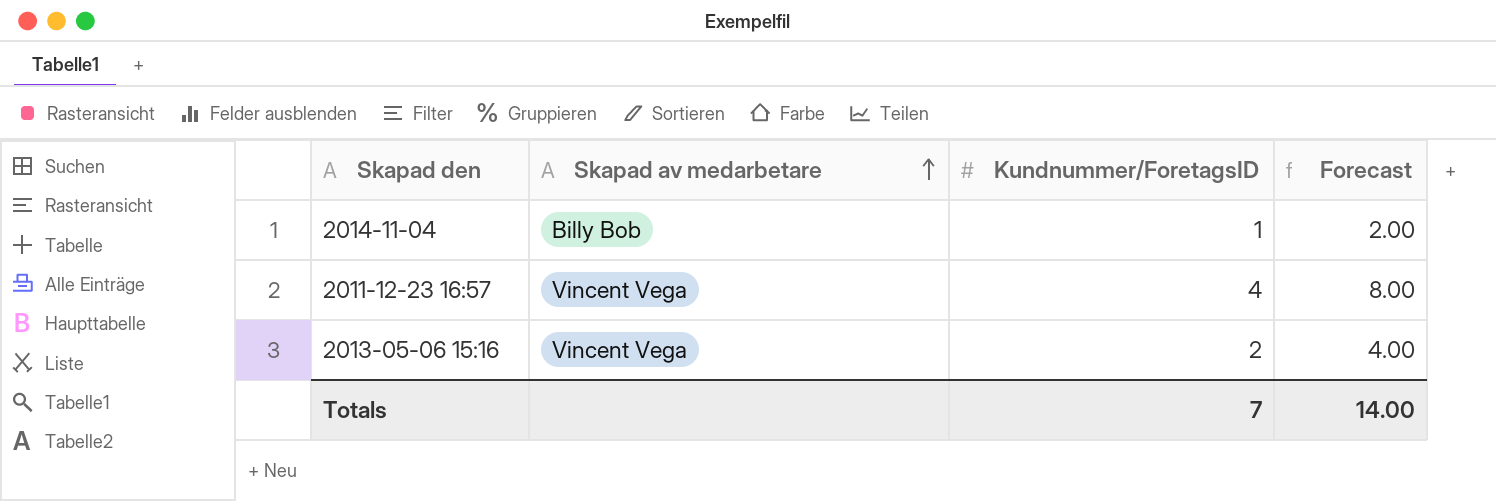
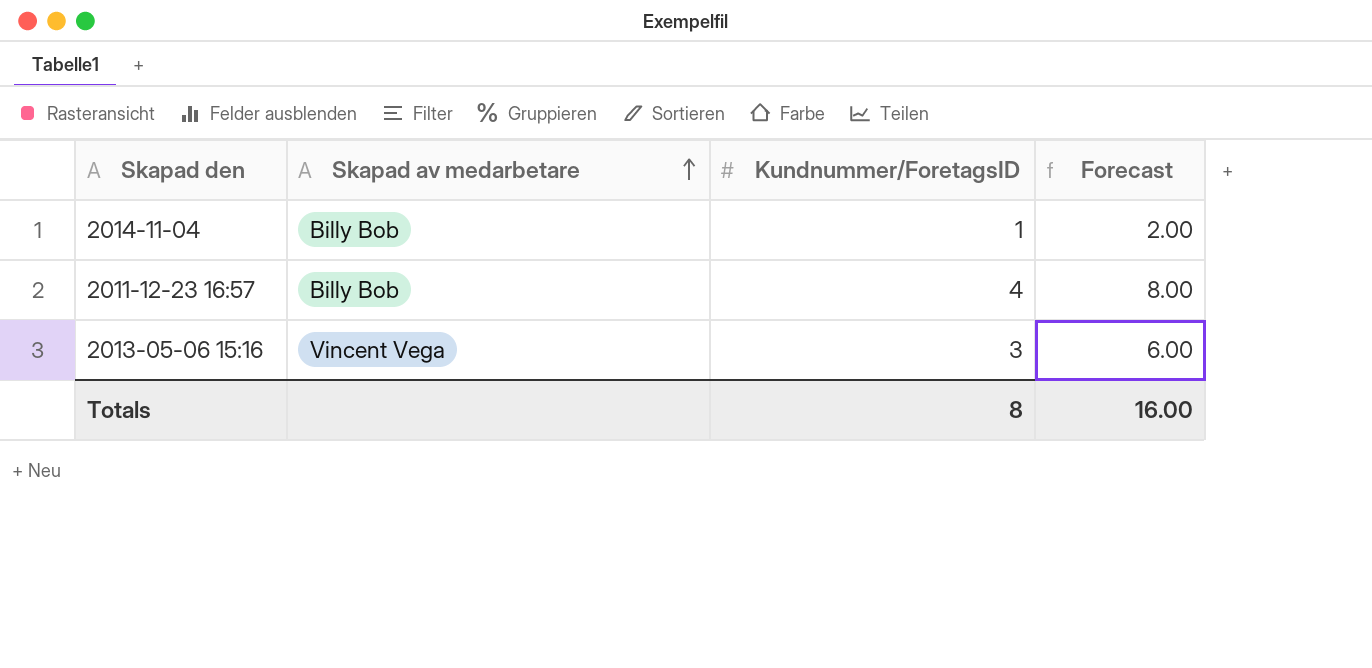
2011-12-23 16:57 | Skapad av medarbetare: Vincent Vega -> Billy Bob
2013-05-06 15:16 | Kundnummer/ForetagsID: 2 -> 3
2013-05-06 15:16 | Forecast: 4.00 -> 6.00
Totals | Kundnummer/ForetagsID: 7 -> 8
Totals | Forecast: 14.00 -> 16.00

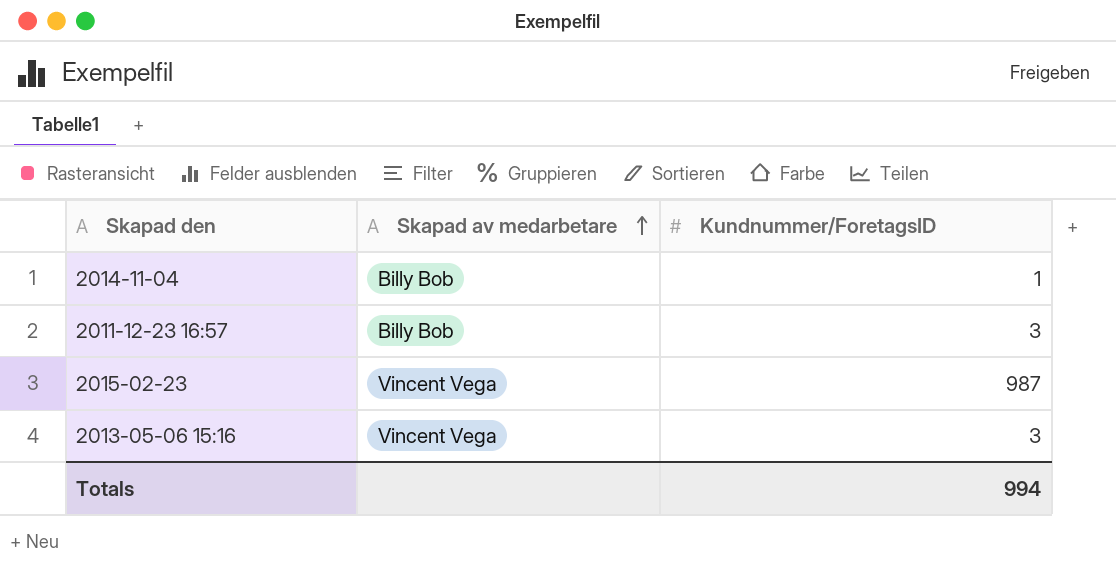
column Forecast | formula: [Kundnummer/ForetagsID] * 2 -> none
2011-12-23 16:57 | Kundnummer/ForetagsID: 4 -> 3
row 2015-02-23: none -> Vincent Vega | 987
Totals | Kundnummer/ForetagsID: 8 -> 994

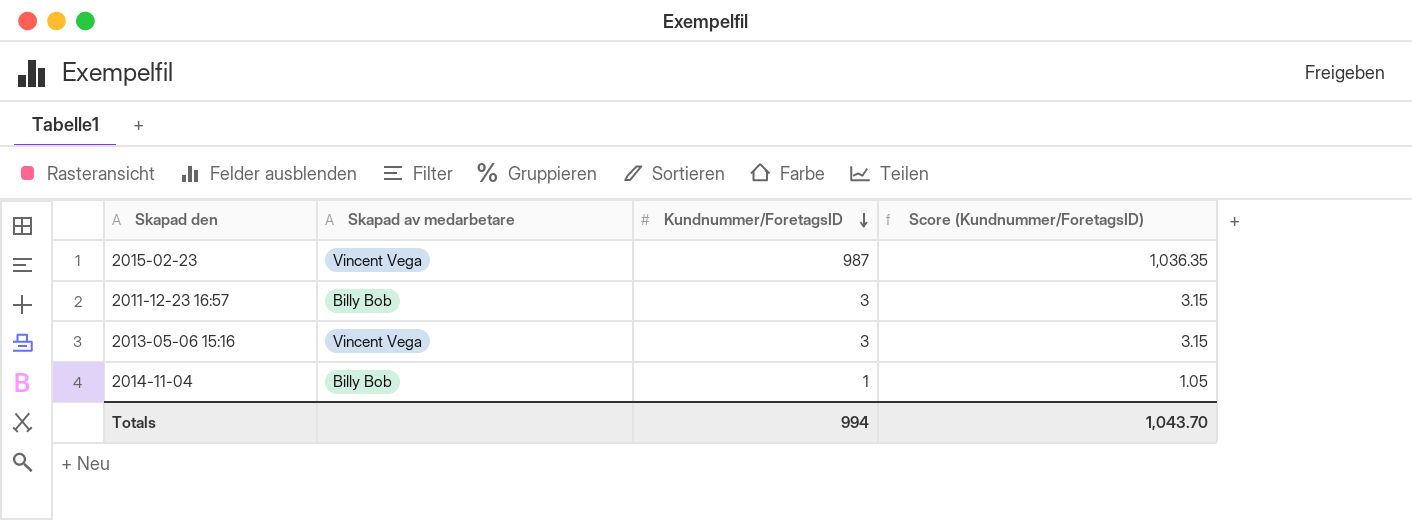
row order: Skapad av medarbetare ascending -> Kundnummer/ForetagsID descending
column Score (Kundnummer/ForetagsID) | formula: none -> [Kundnummer/ForetagsID] * 1.05

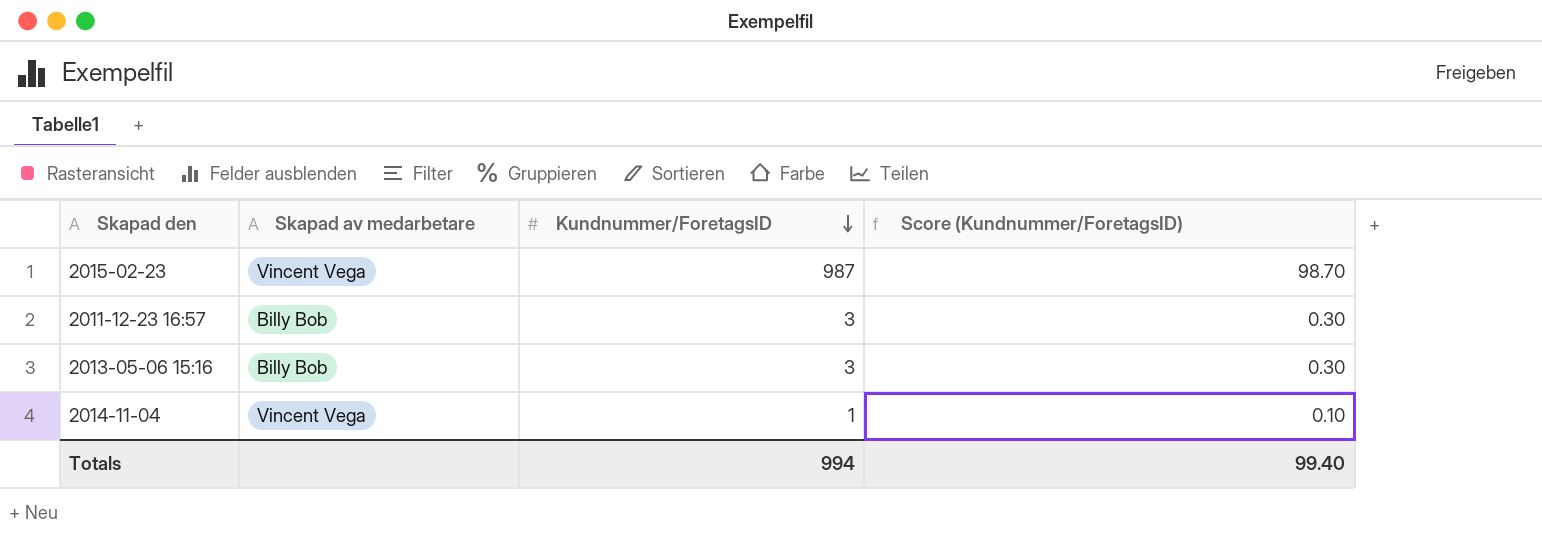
column Score (Kundnummer/ForetagsID) | formula: [Kundnummer/ForetagsID] * 1.05 -> [Kundnummer/ForetagsID] * 0.1
2013-05-06 15:16 | Skapad av medarbetare: Vincent Vega -> Billy Bob
2014-11-04 | Skapad av medarbetare: Billy Bob -> Vincent Vega
Totals | Score (Kundnummer/ForetagsID): 1,043.70 -> 99.40

